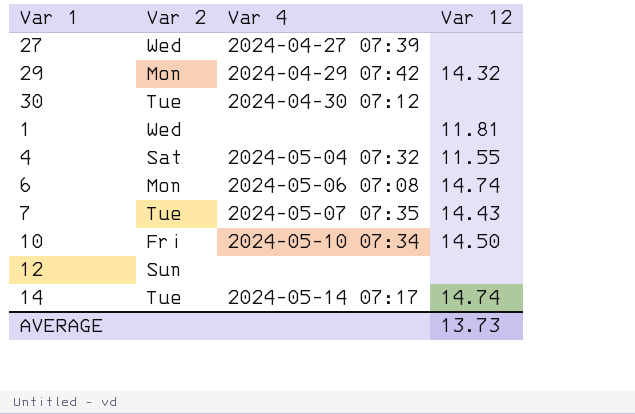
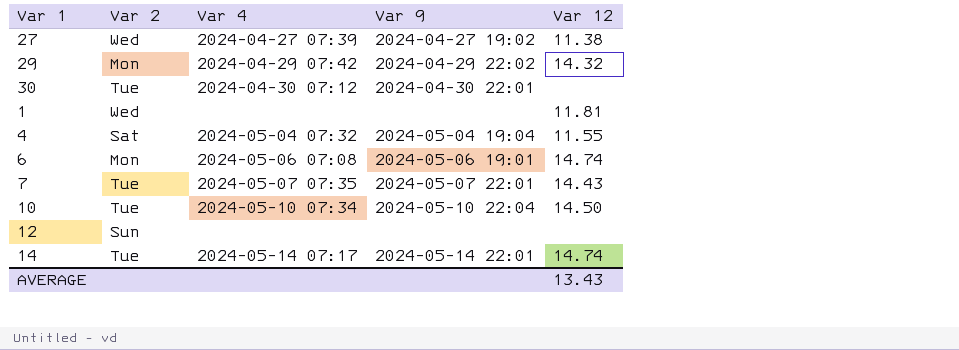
column Var 9 | position: none -> 4
27 | Var 12: none -> 11.38
10 | Var 2: Fri -> Tue
AVERAGE | Var 12: 13.73 -> 13.43

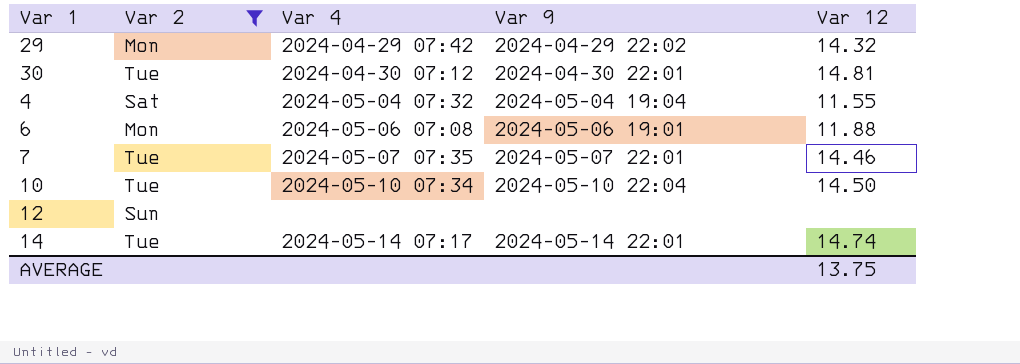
filter: none -> Var 2 != Wed
30 | Var 12: none -> 14.81
6 | Var 12: 14.74 -> 11.88
7 | Var 12: 14.43 -> 14.46
AVERAGE | Var 12: 13.43 -> 13.75

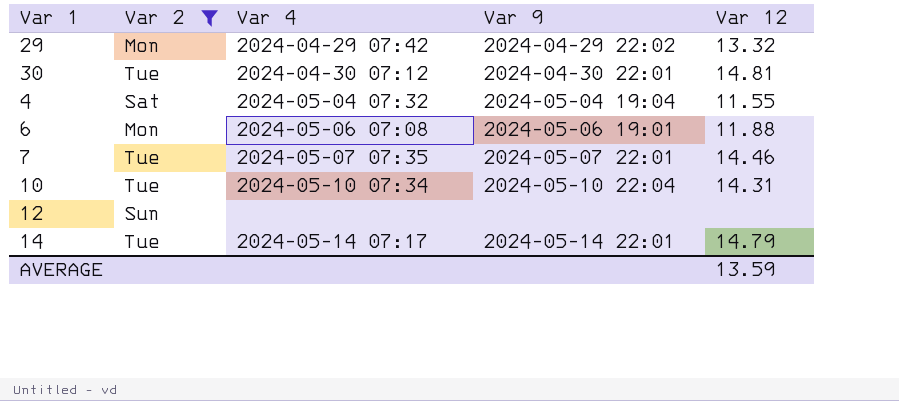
29 | Var 12: 14.32 -> 13.32
10 | Var 12: 14.50 -> 14.31
14 | Var 12: 14.74 -> 14.79
AVERAGE | Var 12: 13.75 -> 13.59

